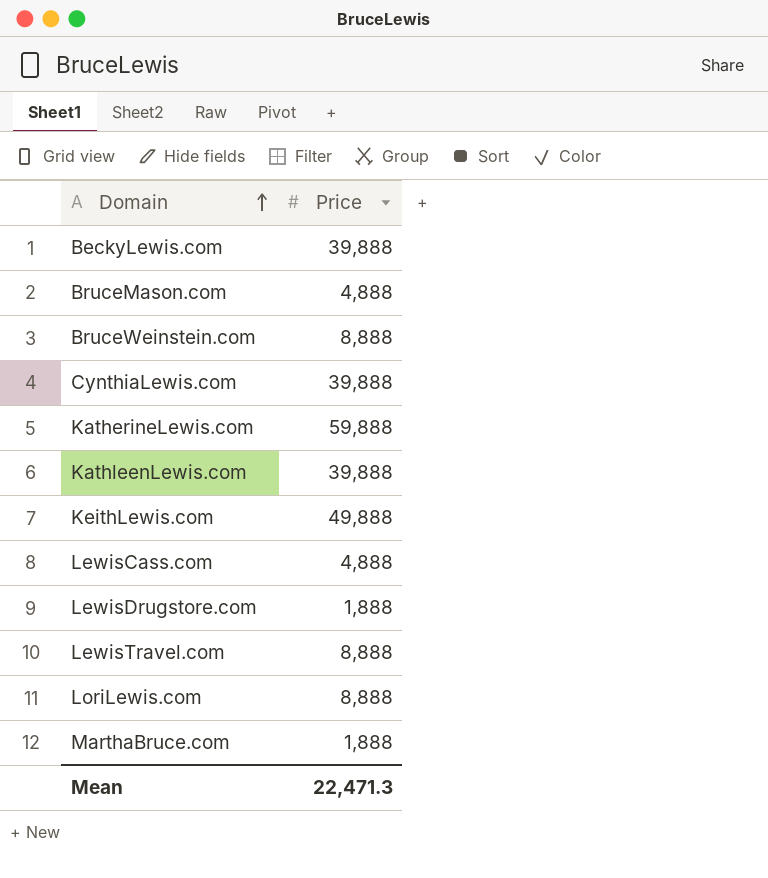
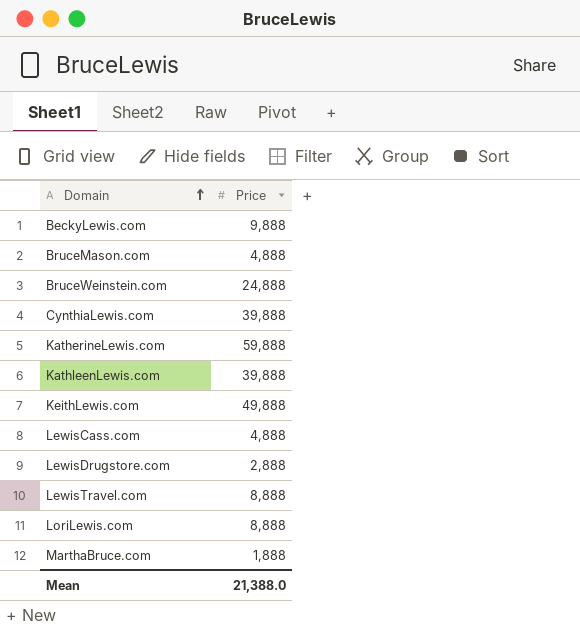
BeckyLewis.com | Price: 39,888 -> 9,888
BruceWeinstein.com | Price: 8,888 -> 24,888
LewisDrugstore.com | Price: 1,888 -> 2,888
Mean | Price: 22,471.3 -> 21,388.0

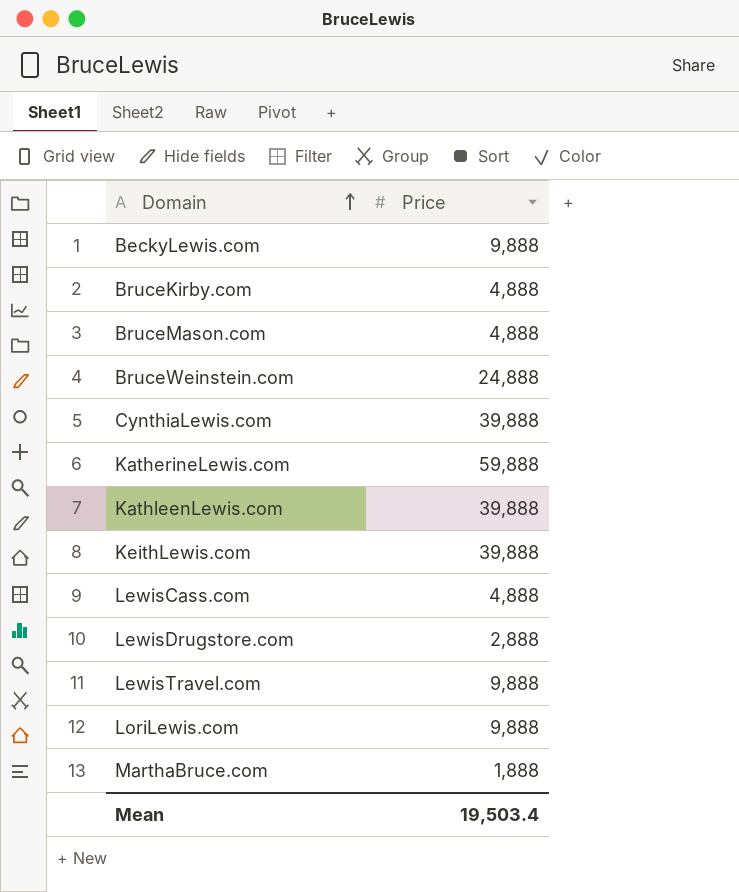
row BruceKirby.com: none -> 4,888
KeithLewis.com | Price: 49,888 -> 39,888
LewisTravel.com | Price: 8,888 -> 9,888
LoriLewis.com | Price: 8,888 -> 9,888
Mean | Price: 21,388.0 -> 19,503.4

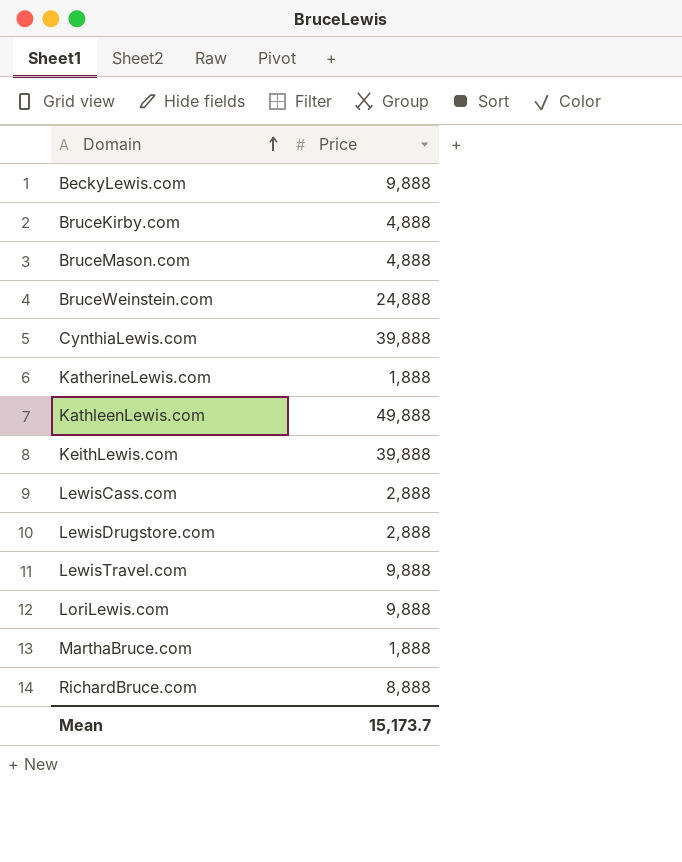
KatherineLewis.com | Price: 59,888 -> 1,888
KathleenLewis.com | Price: 39,888 -> 49,888
LewisCass.com | Price: 4,888 -> 2,888
row RichardBruce.com: none -> 8,888
Mean | Price: 19,503.4 -> 15,173.7

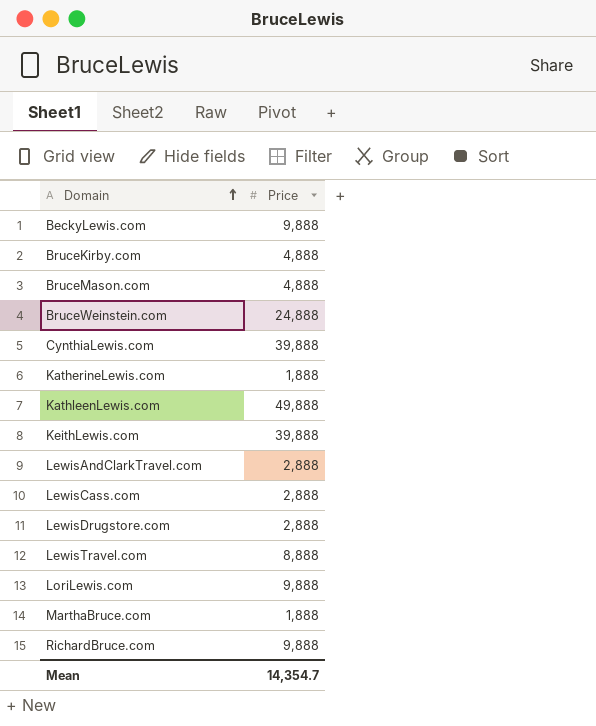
row LewisAndClarkTravel.com: none -> 2,888
LewisTravel.com | Price: 9,888 -> 8,888
RichardBruce.com | Price: 8,888 -> 9,888
Mean | Price: 15,173.7 -> 14,354.7

